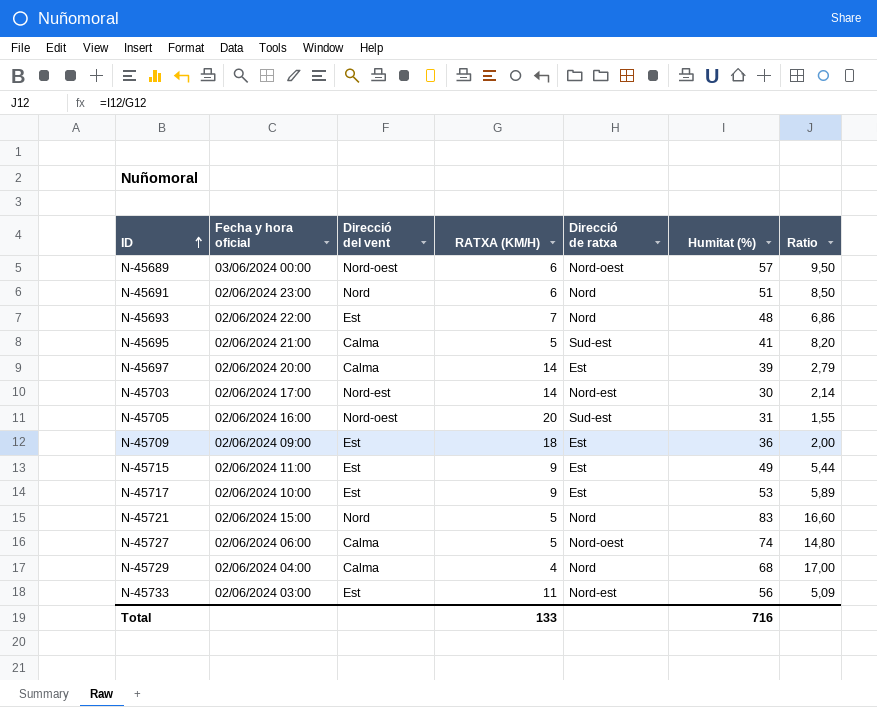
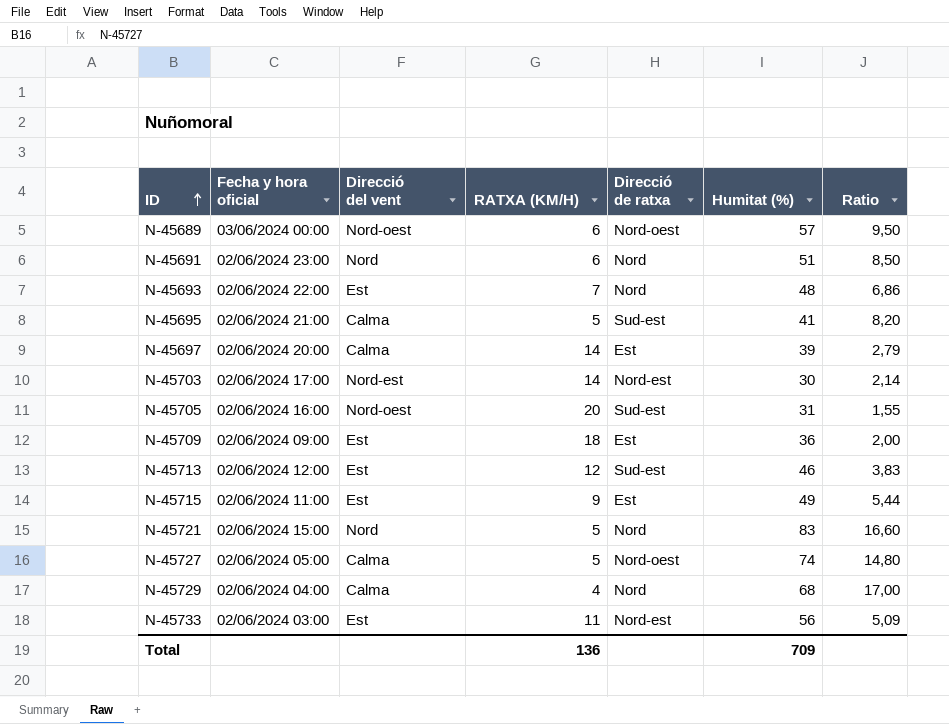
row N-45717: 02/06/2024 10:00 | Est | 9 | Est | 53 | 5,89 -> none
row N-45713: none -> 02/06/2024 12:00 | Est | 12 | Sud-est | 46 | 3,83
N-45727 | Fecha y hora oficial: 02/06/2024 06:00 -> 02/06/2024 05:00
Total | RATXA (KM/H): 133 -> 136
Total | Humitat (%): 716 -> 709

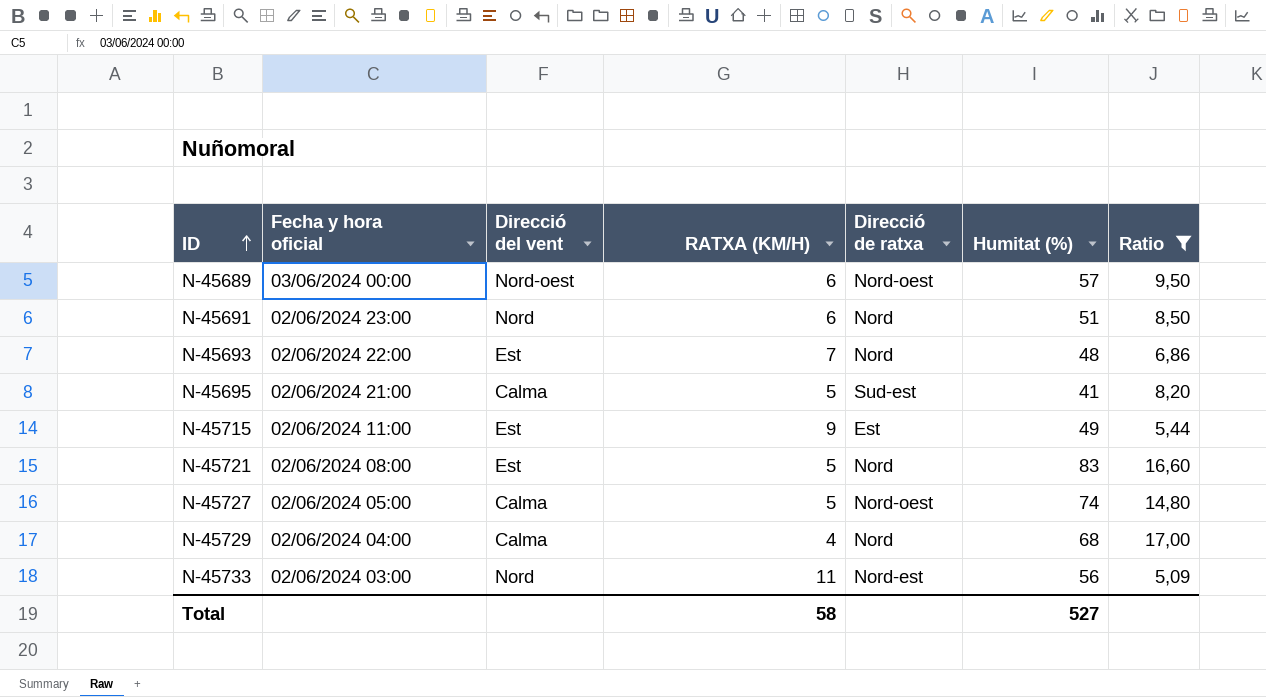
filter: none -> Ratio >= 5,09
N-45721 | Fecha y hora oficial: 02/06/2024 15:00 -> 02/06/2024 08:00
N-45721 | Direcció del vent: Nord -> Est
N-45733 | Direcció del vent: Est -> Nord
Total | RATXA (KM/H): 136 -> 58
Total | Humitat (%): 709 -> 527

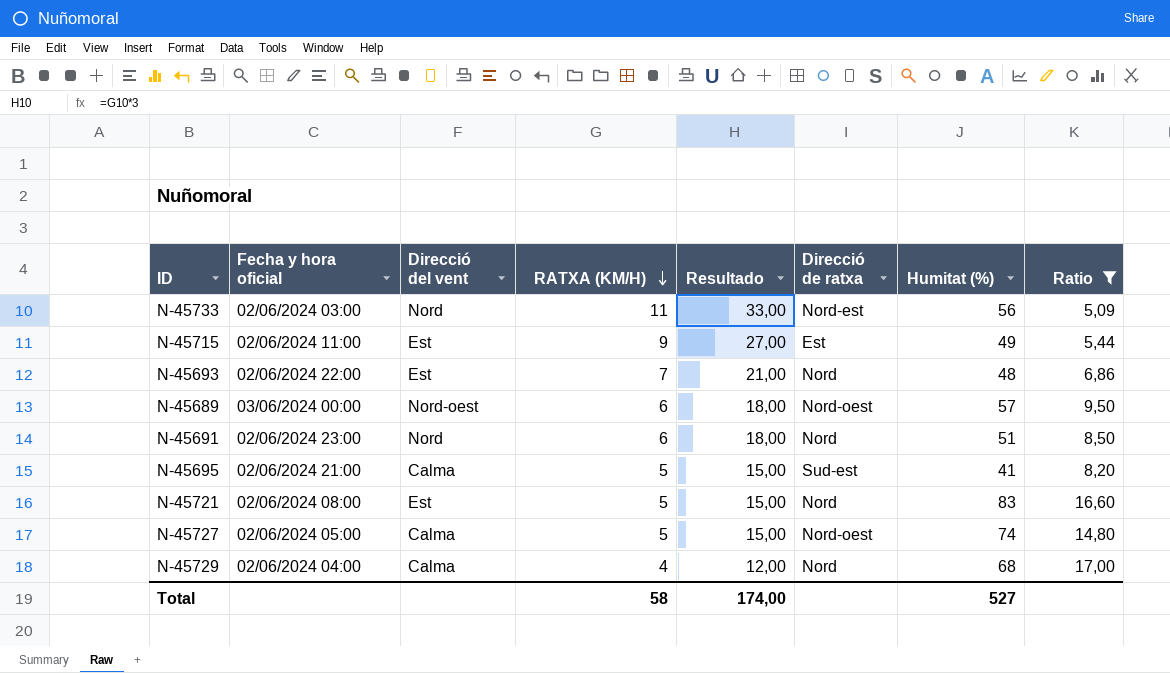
row order: ID ascending -> RATXA (KM/H) descending
column Resultado | formula: none -> [RATXA (KM/H)] * 3

